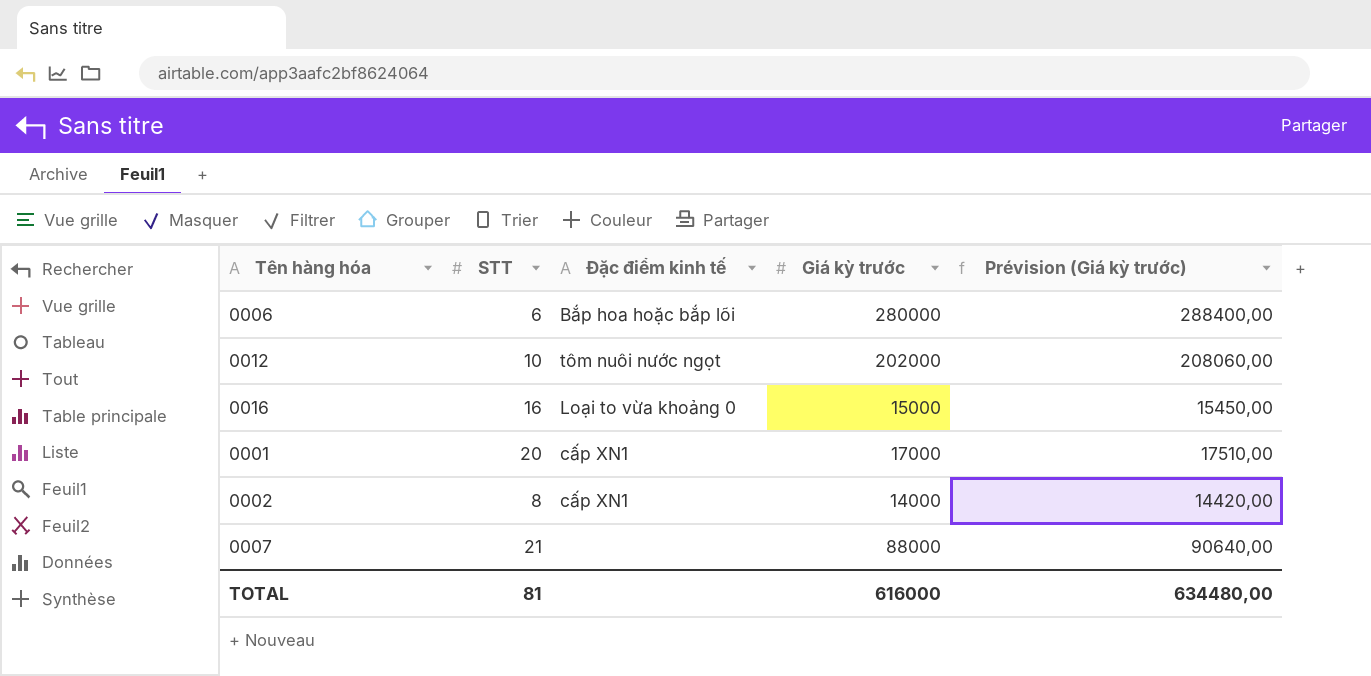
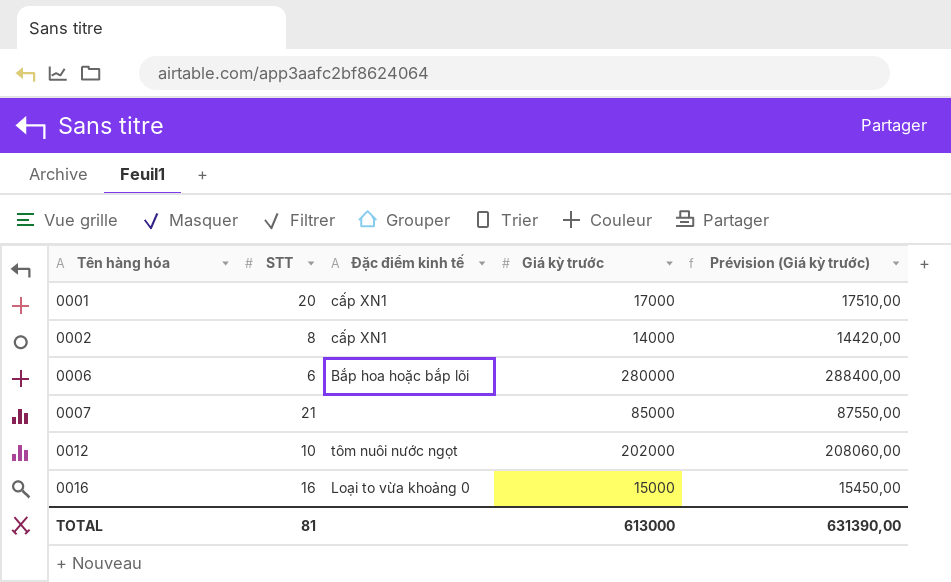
row order: none -> Tên hàng hóa ascending
0007 | Giá kỳ trước: 88000 -> 85000
0007 | Prévision (Giá kỳ trước): 90640,00 -> 87550,00
TOTAL | Giá kỳ trước: 616000 -> 613000
TOTAL | Prévision (Giá kỳ trước): 634480,00 -> 631390,00

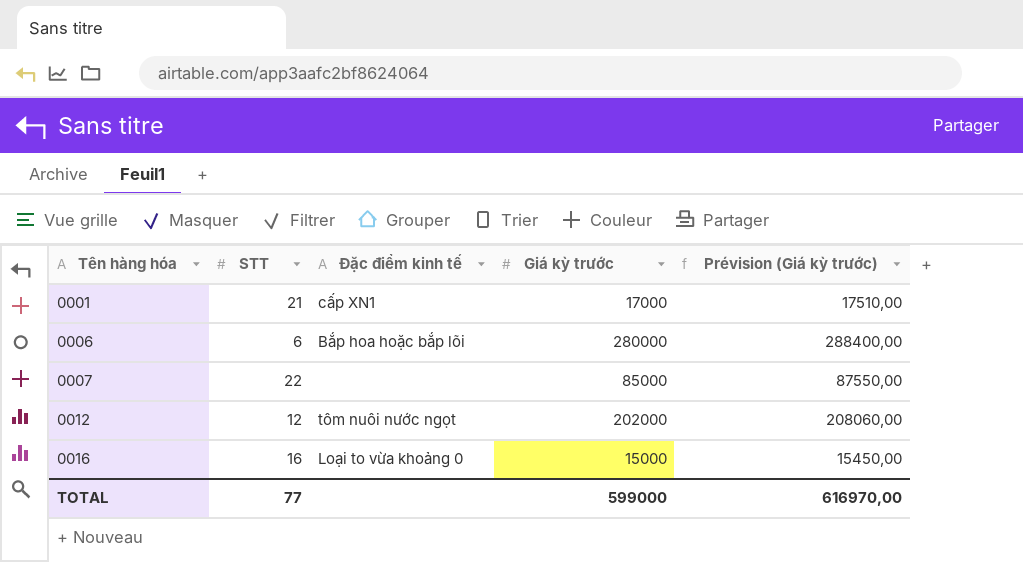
row 0002: 8 | cấp XN1 | 14000 | 14420,00 -> none
0001 | STT: 20 -> 21
0007 | STT: 21 -> 22
0012 | STT: 10 -> 12
TOTAL | STT: 81 -> 77
TOTAL | Giá kỳ trước: 613000 -> 599000
TOTAL | Prévision (Giá kỳ trước): 631390,00 -> 616970,00

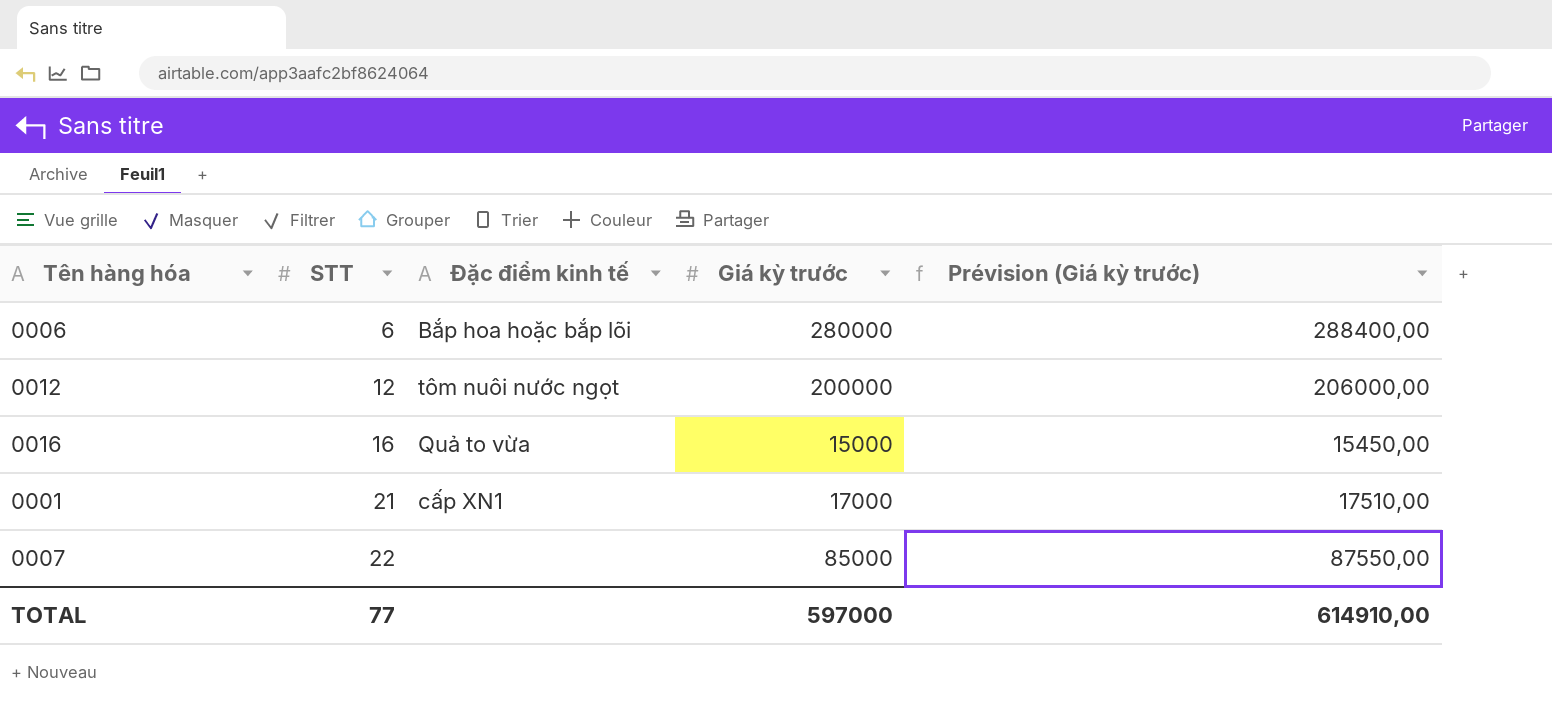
row order: Tên hàng hóa ascending -> STT ascending
0012 | Giá kỳ trước: 202000 -> 200000
0012 | Prévision (Giá kỳ trước): 208060,00 -> 206000,00
0016 | Đặc điểm kinh tế: Loại to vừa khoảng 0 -> Quả to vừa
TOTAL | Giá kỳ trước: 599000 -> 597000
TOTAL | Prévision (Giá kỳ trước): 616970,00 -> 614910,00

